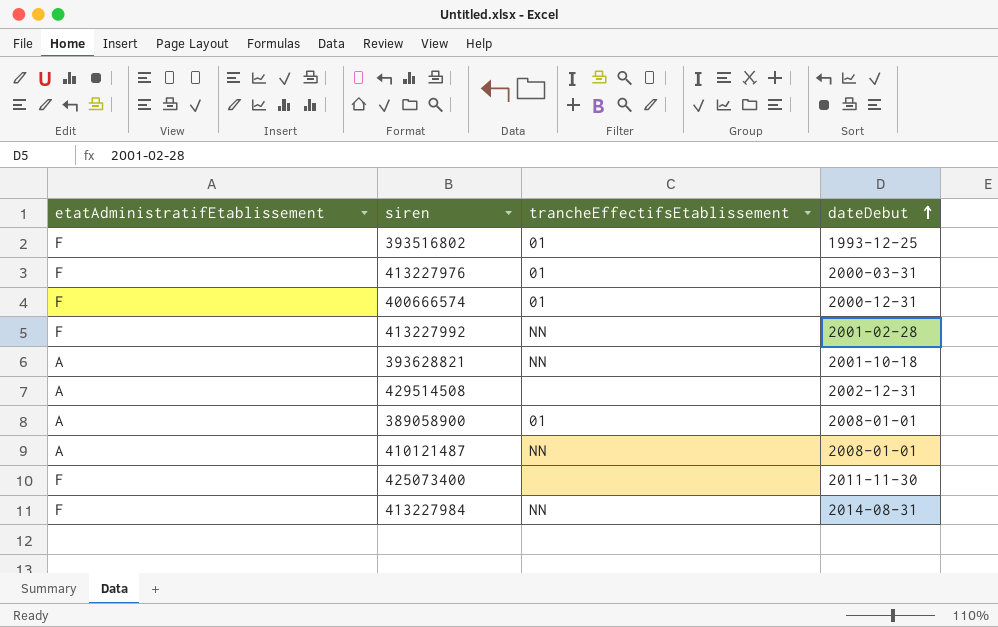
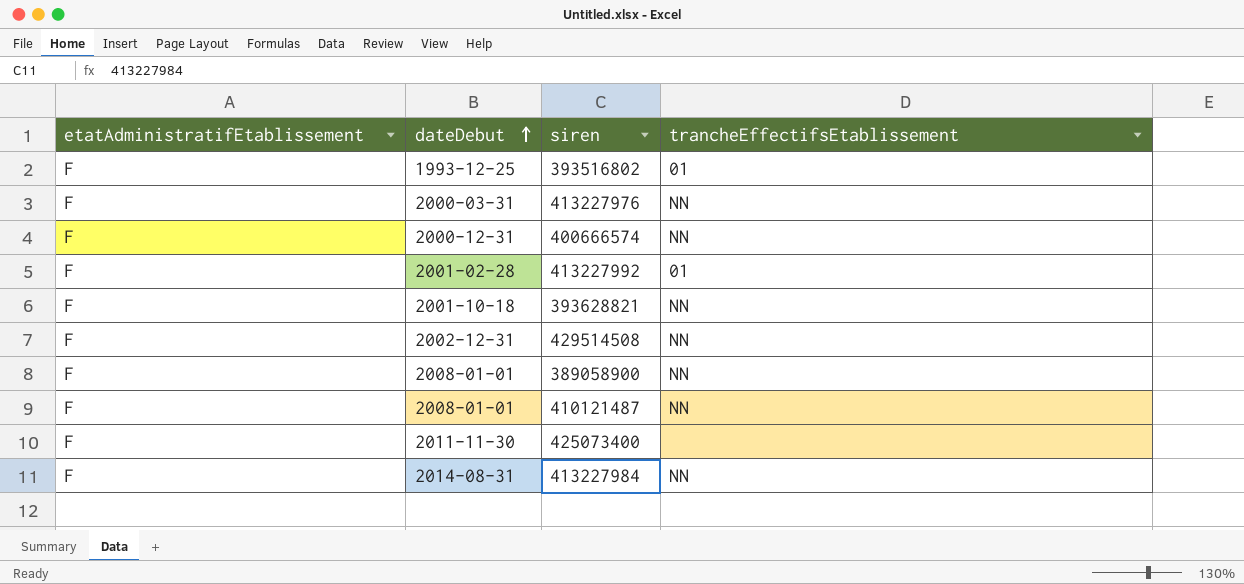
column dateDebut | position: 4 -> 2
413227976 | trancheEffectifsEtablissement: 01 -> NN
400666574 | trancheEffectifsEtablissement: 01 -> NN
413227992 | trancheEffectifsEtablissement: NN -> 01
393628821 | etatAdministratifEtablissement: A -> F
429514508 | etatAdministratifEtablissement: A -> F
429514508 | trancheEffectifsEtablissement: none -> NN
389058900 | etatAdministratifEtablissement: A -> F
389058900 | trancheEffectifsEtablissement: 01 -> NN
410121487 | etatAdministratifEtablissement: A -> F

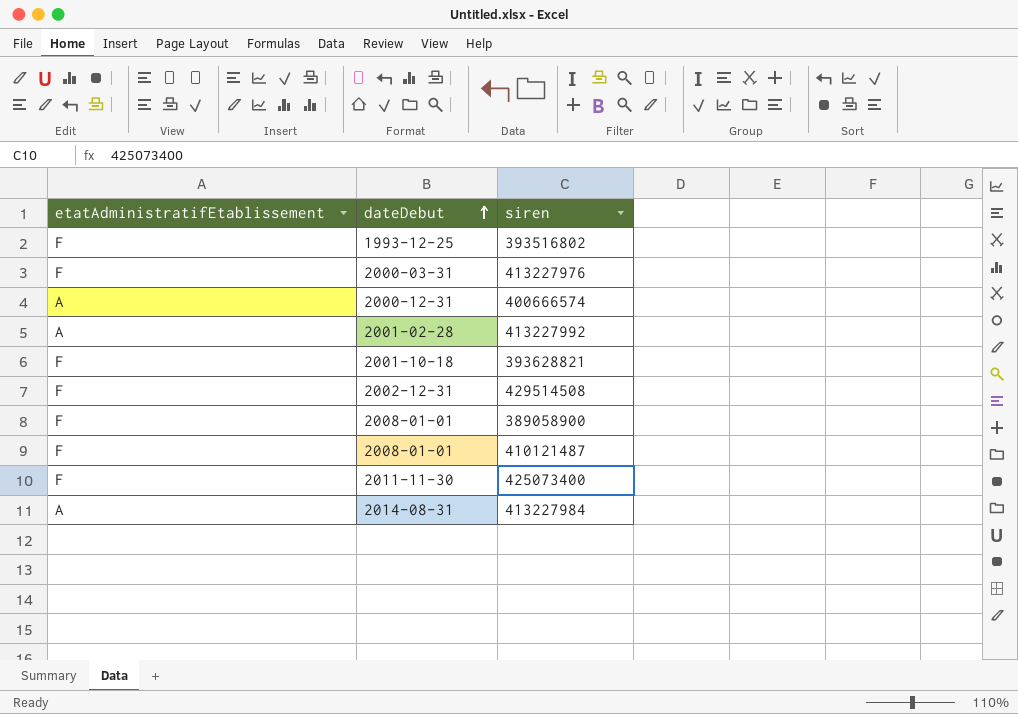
column trancheEffectifsEtablissement | position: 4 -> none
400666574 | etatAdministratifEtablissement: F -> A
413227992 | etatAdministratifEtablissement: F -> A
413227984 | etatAdministratifEtablissement: F -> A

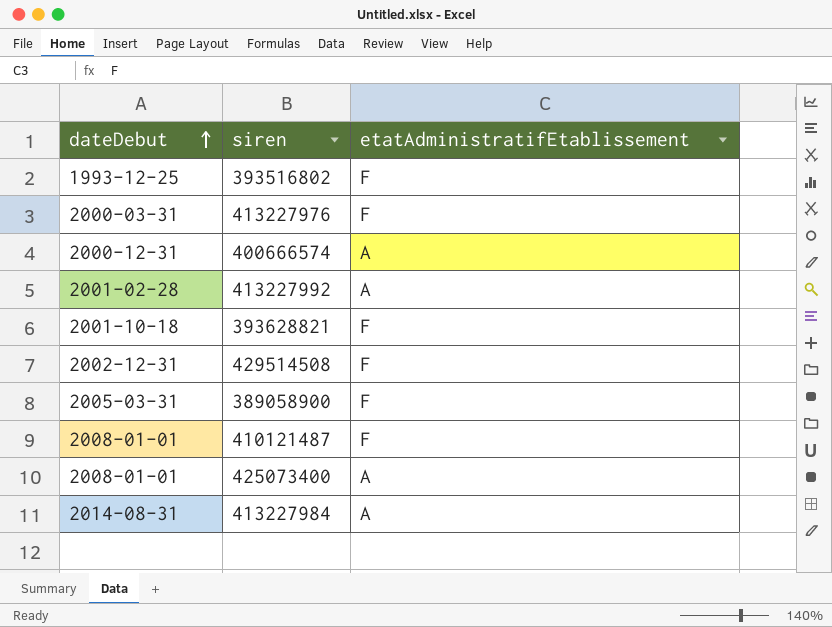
column etatAdministratifEtablissement | position: 1 -> 3
389058900 | dateDebut: 2008-01-01 -> 2005-03-31
425073400 | dateDebut: 2011-11-30 -> 2008-01-01
425073400 | etatAdministratifEtablissement: F -> A

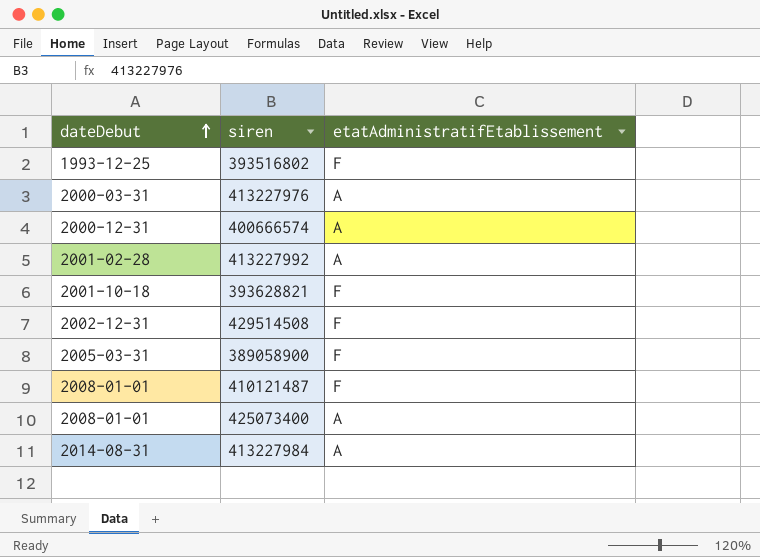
413227976 | etatAdministratifEtablissement: F -> A

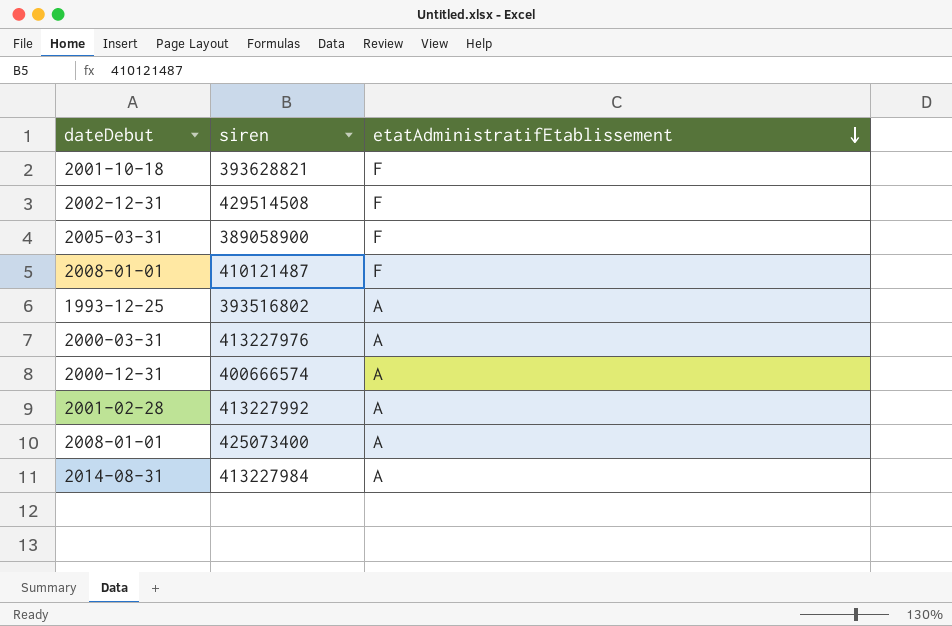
row order: dateDebut ascending -> etatAdministratifEtablissement descending
393516802 | etatAdministratifEtablissement: F -> A

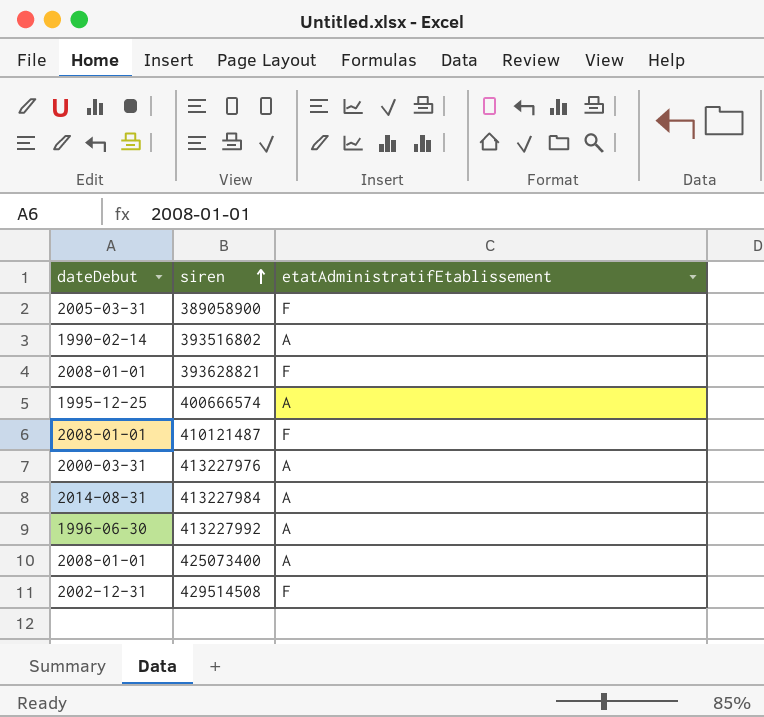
row order: etatAdministratifEtablissement descending -> siren ascending
393516802 | dateDebut: 1993-12-25 -> 1990-02-14
393628821 | dateDebut: 2001-10-18 -> 2008-01-01
400666574 | dateDebut: 2000-12-31 -> 1995-12-25
413227992 | dateDebut: 2001-02-28 -> 1996-06-30

